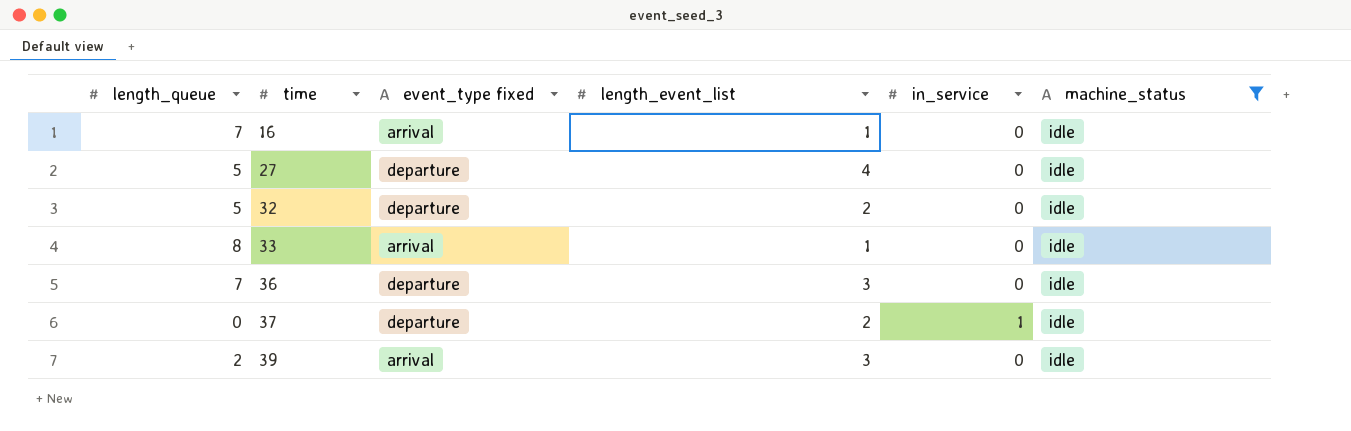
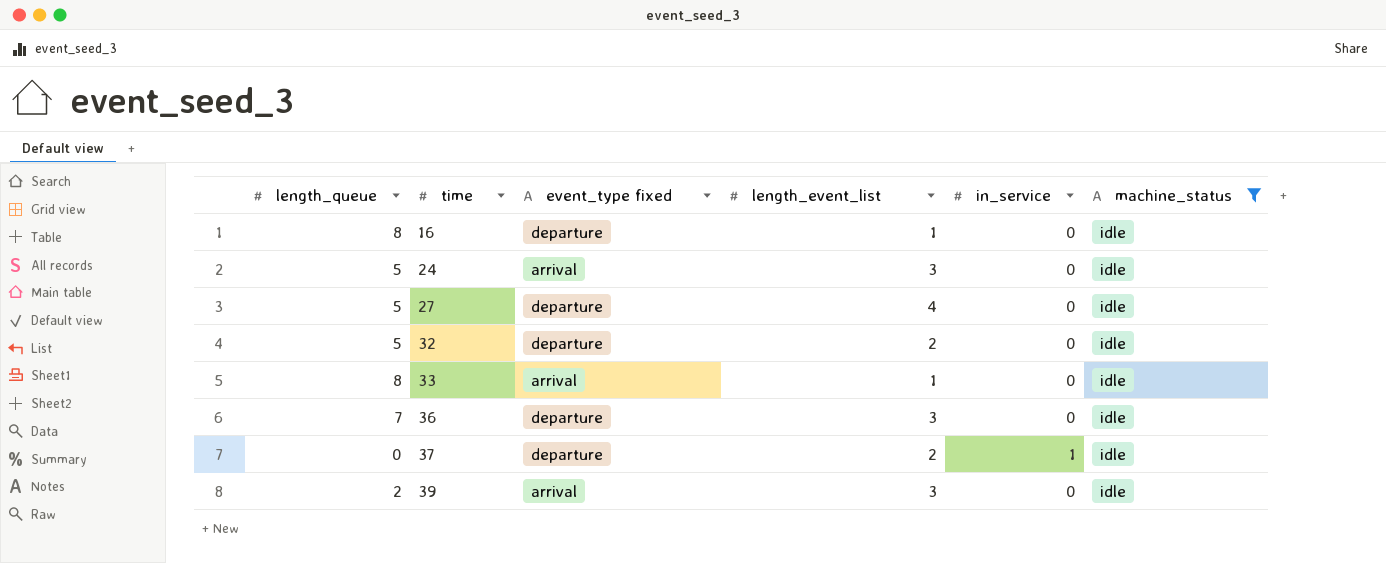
16 | length_queue: 7 -> 8
16 | event_type fixed: arrival -> departure
row 24: none -> 5 | arrival | 3 | 0 | idle

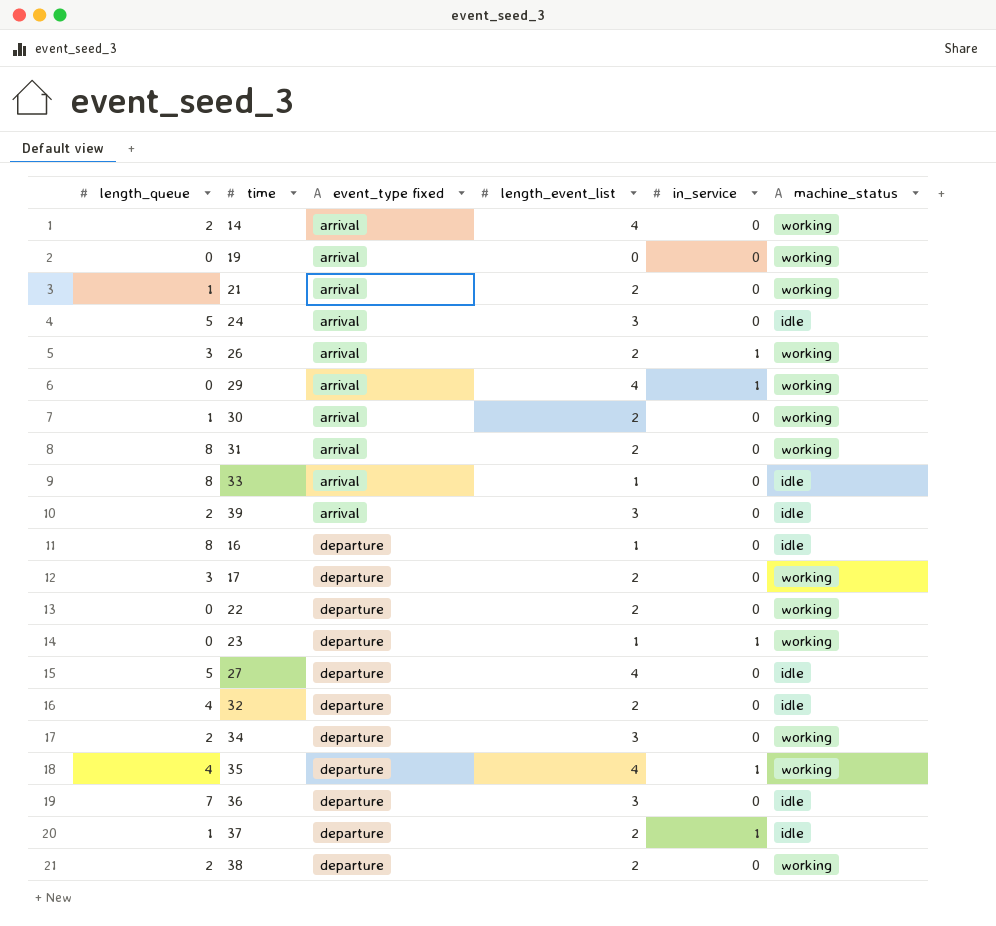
filter: machine_status = idle -> none
row order: time ascending -> event_type fixed ascending
32 | length_queue: 5 -> 4
37 | length_queue: 0 -> 1

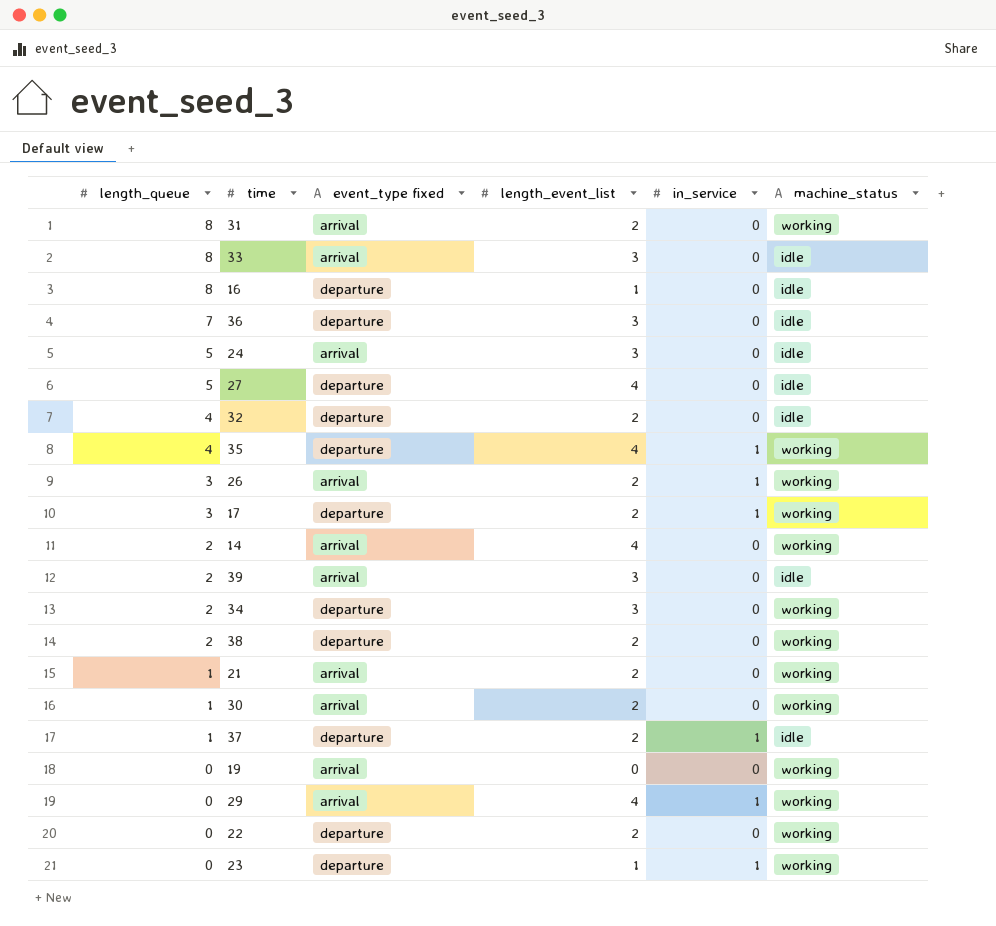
row order: event_type fixed ascending -> length_queue descending
33 | length_event_list: 1 -> 3
17 | in_service: 0 -> 1

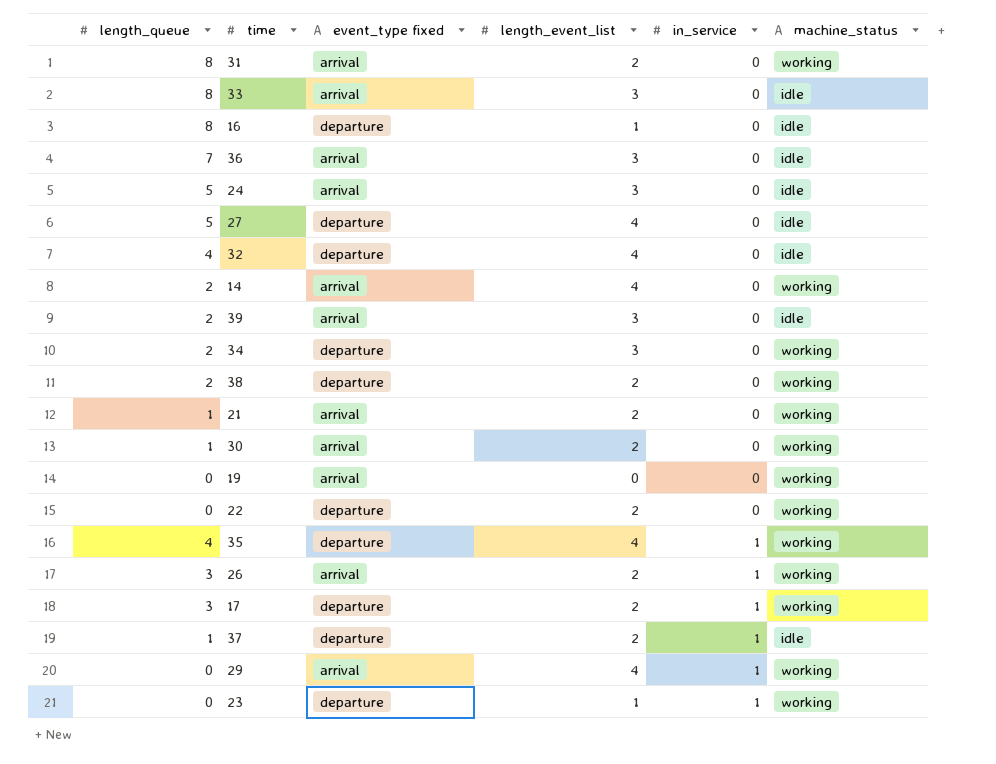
row order: length_queue descending -> in_service ascending
36 | event_type fixed: departure -> arrival
32 | length_event_list: 2 -> 4

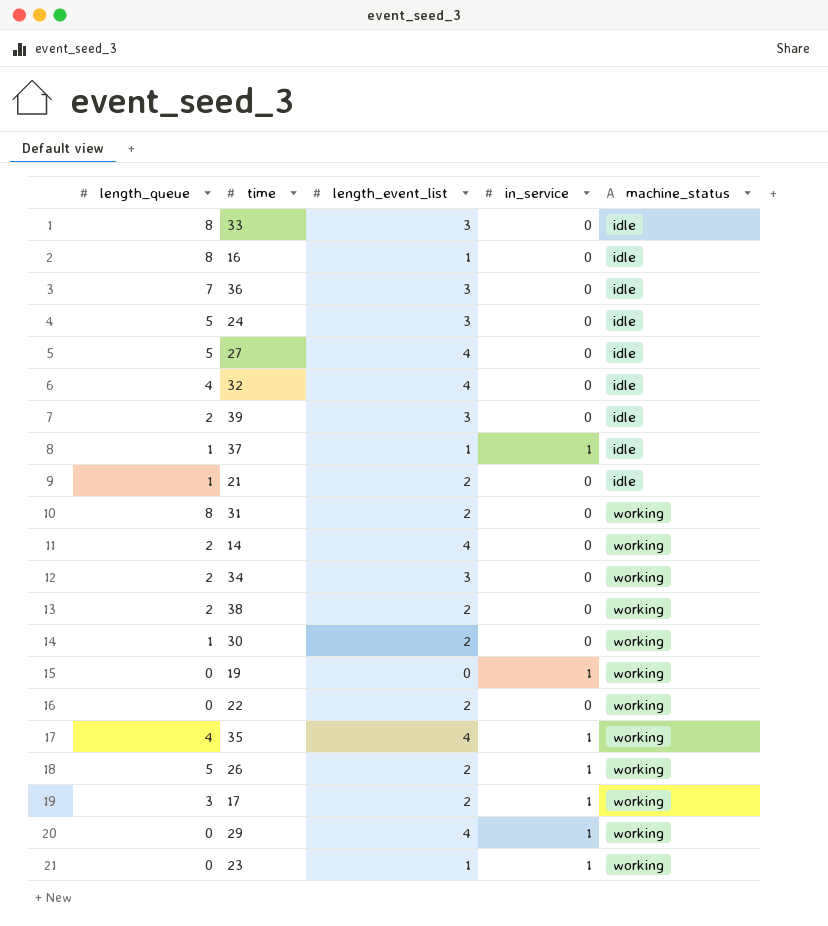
row order: in_service ascending -> machine_status ascending
column event_type fixed | position: 3 -> none
37 | length_event_list: 2 -> 1
21 | machine_status: working -> idle
19 | in_service: 0 -> 1
26 | length_queue: 3 -> 5

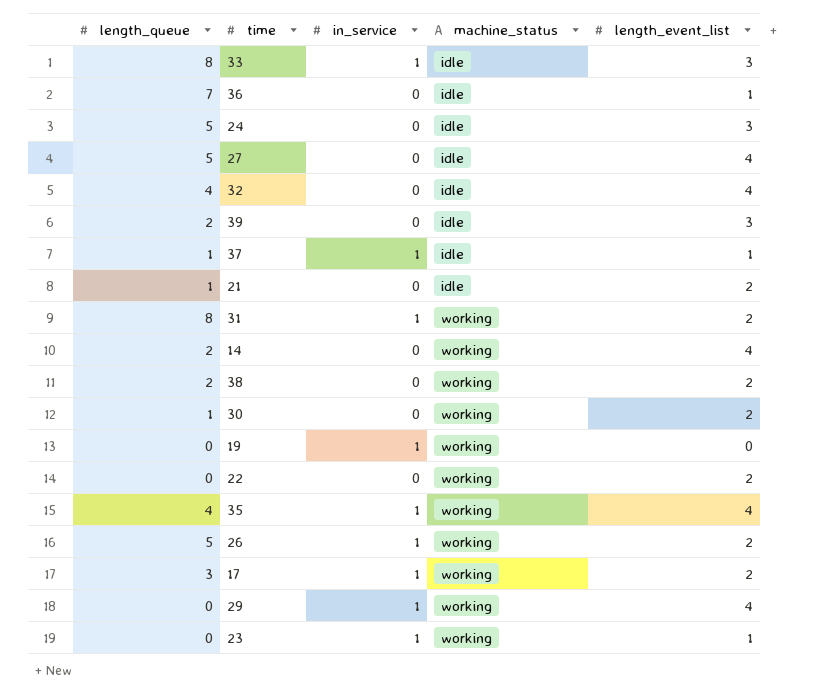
column length_event_list | position: 3 -> 5
row 16: 8 | 1 | 0 | idle -> none
row 34: 2 | 3 | 0 | working -> none
33 | in_service: 0 -> 1
36 | length_event_list: 3 -> 1
31 | in_service: 0 -> 1

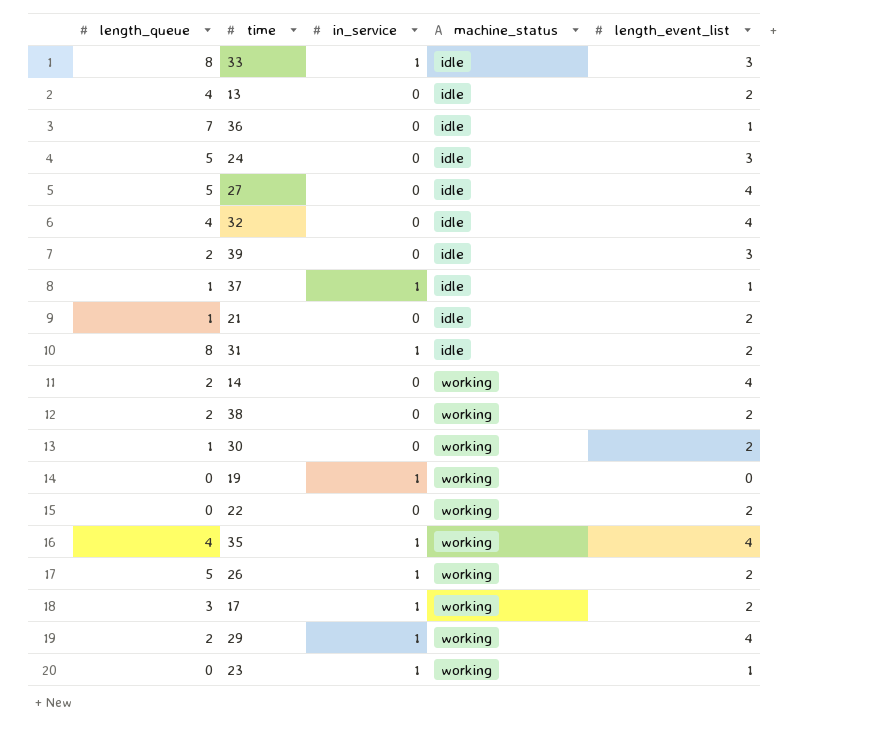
row 13: none -> 4 | 0 | idle | 2
31 | machine_status: working -> idle
29 | length_queue: 0 -> 2

